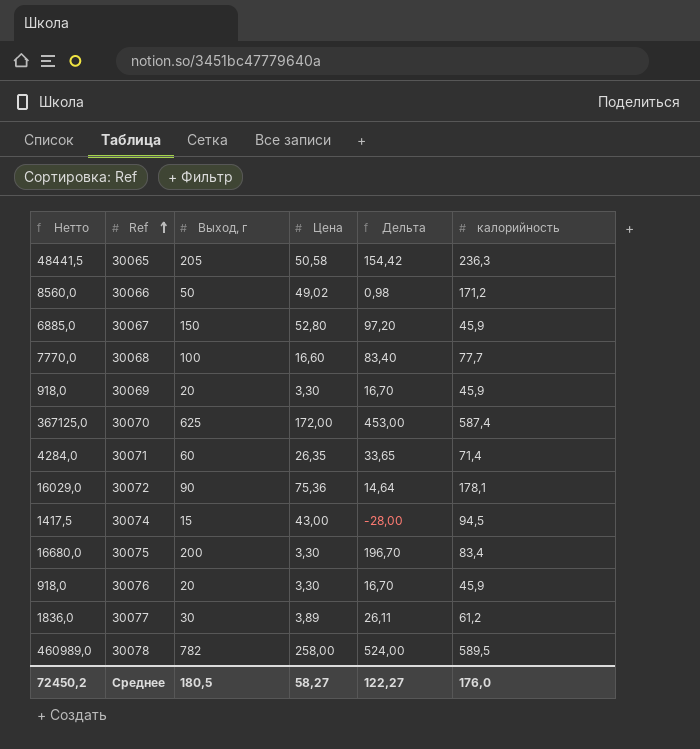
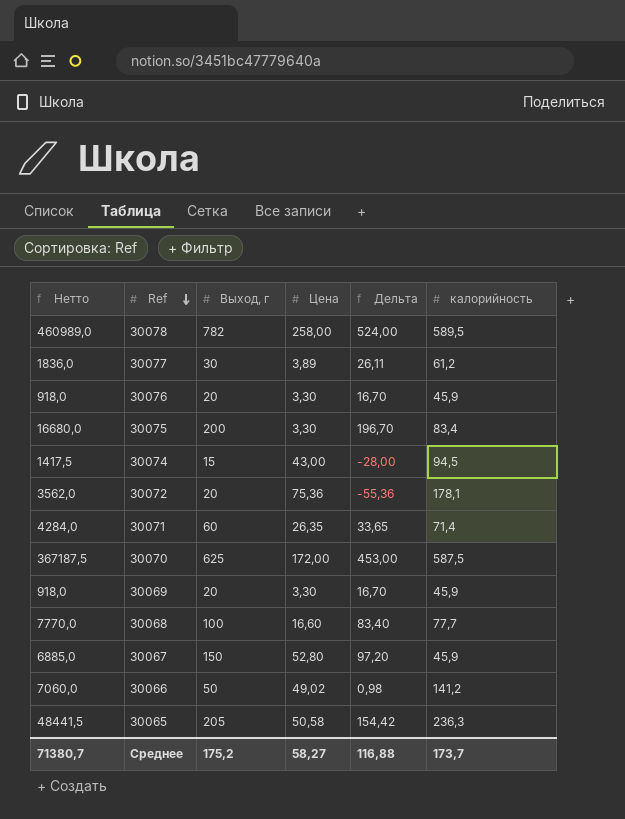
row order: Ref ascending -> Ref descending
30072 | Нетто: 16029,0 -> 3562,0
30072 | Выход, г: 90 -> 20
30072 | Дельта: 14,64 -> -55,36
30070 | Нетто: 367125,0 -> 367187,5
30070 | калорийность: 587,4 -> 587,5
30066 | Нетто: 8560,0 -> 7060,0
30066 | калорийность: 171,2 -> 141,2
Среднее | Нетто: 72450,2 -> 71380,7
Среднее | Выход, г: 180,5 -> 175,2
Среднее | Дельта: 122,27 -> 116,88
Среднее | калорийность: 176,0 -> 173,7

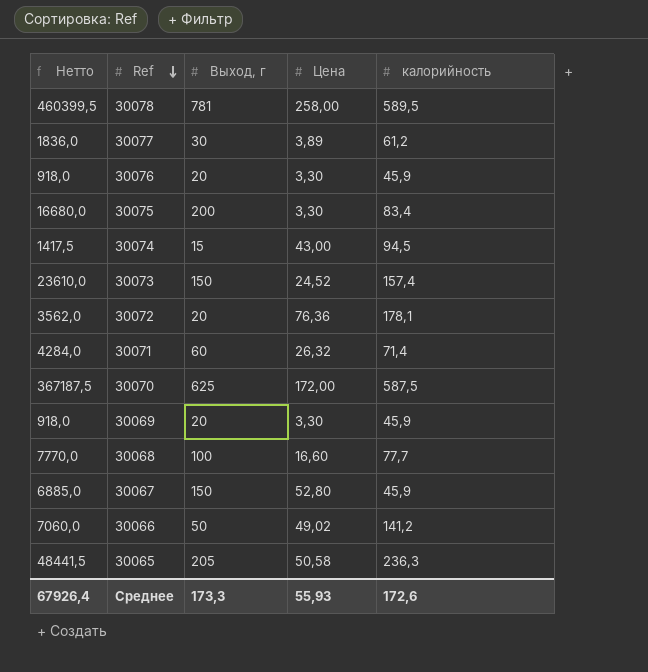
column Дельта | formula: [Выход, г] - [Цена] -> none
30078 | Нетто: 460989,0 -> 460399,5
30078 | Выход, г: 782 -> 781
row 30073: none -> 23610,0 | 150 | 24,52 | 157,4
30072 | Цена: 75,36 -> 76,36
30071 | Цена: 26,35 -> 26,32
Среднее | Нетто: 71380,7 -> 67926,4
Среднее | Выход, г: 175,2 -> 173,3
Среднее | Цена: 58,27 -> 55,93
Среднее | калорийность: 173,7 -> 172,6

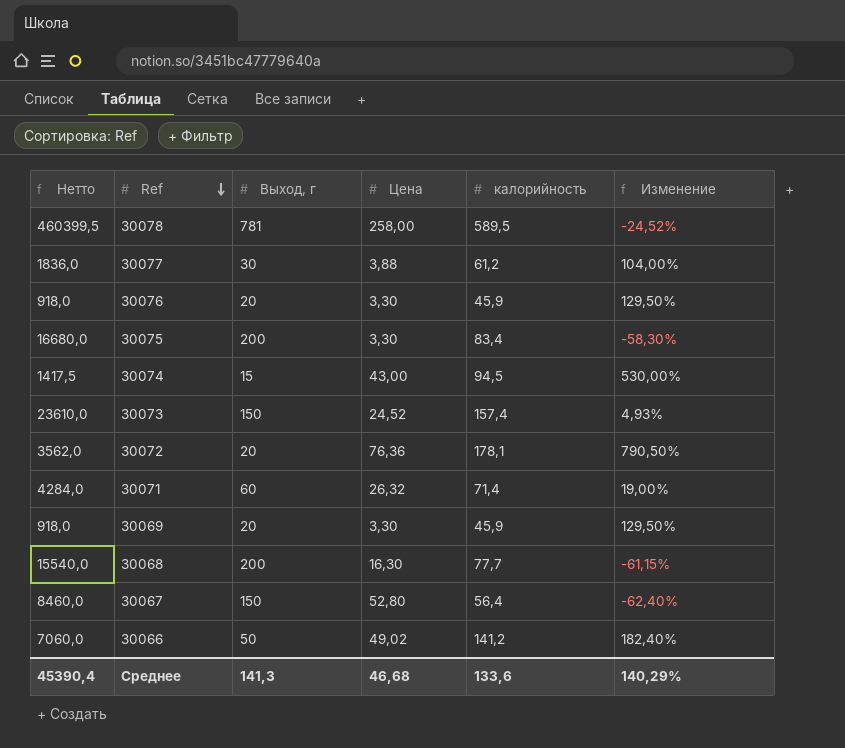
column Изменение | formula: none -> ([калорийность] - [Выход, г]) / [Выход, г]
row 30070: 367187,5 | 625 | 172,00 | 587,5 -> none
row 30065: 48441,5 | 205 | 50,58 | 236,3 -> none
30077 | Цена: 3,89 -> 3,88
30068 | Нетто: 7770,0 -> 15540,0
30068 | Выход, г: 100 -> 200
30068 | Цена: 16,60 -> 16,30
30067 | Нетто: 6885,0 -> 8460,0
30067 | калорийность: 45,9 -> 56,4
Среднее | Нетто: 67926,4 -> 45390,4
Среднее | Выход, г: 173,3 -> 141,3
Среднее | Цена: 55,93 -> 46,68
Среднее | калорийность: 172,6 -> 133,6

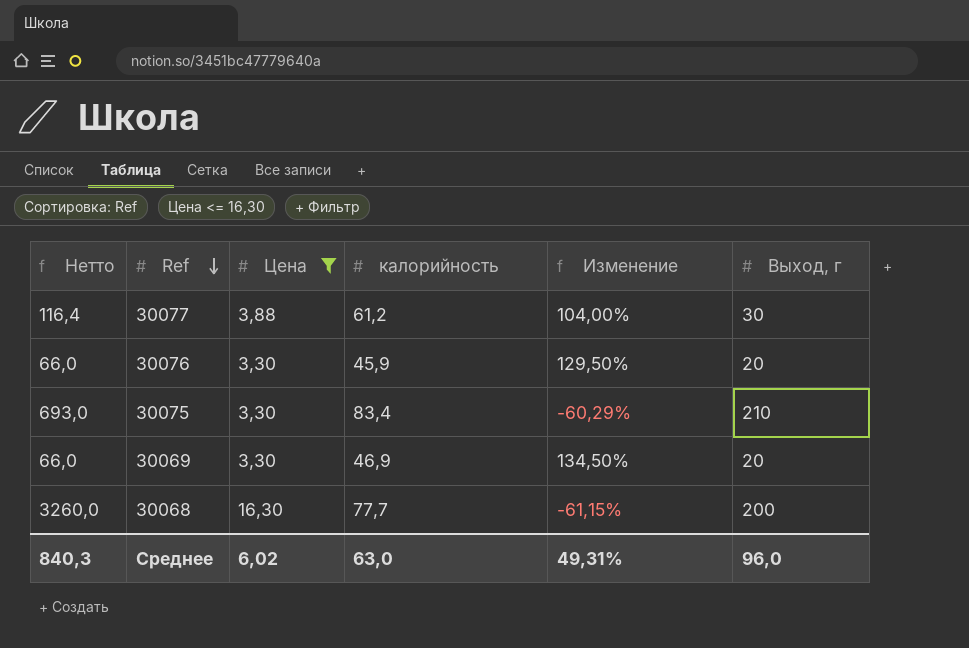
filter: none -> Цена <= 16,30
column Нетто | formula: [Выход, г] * [калорийность] -> [Цена] * [Выход, г]
column Выход, г | position: 3 -> 6
30075 | Изменение: -58,30% -> -60,29%
30075 | Выход, г: 200 -> 210
30069 | калорийность: 45,9 -> 46,9
30069 | Изменение: 129,50% -> 134,50%
Среднее | Нетто: 45390,4 -> 840,3
Среднее | Цена: 46,68 -> 6,02
Среднее | калорийность: 133,6 -> 63,0
Среднее | Изменение: 140,29% -> 49,31%
Среднее | Выход, г: 141,3 -> 96,0

